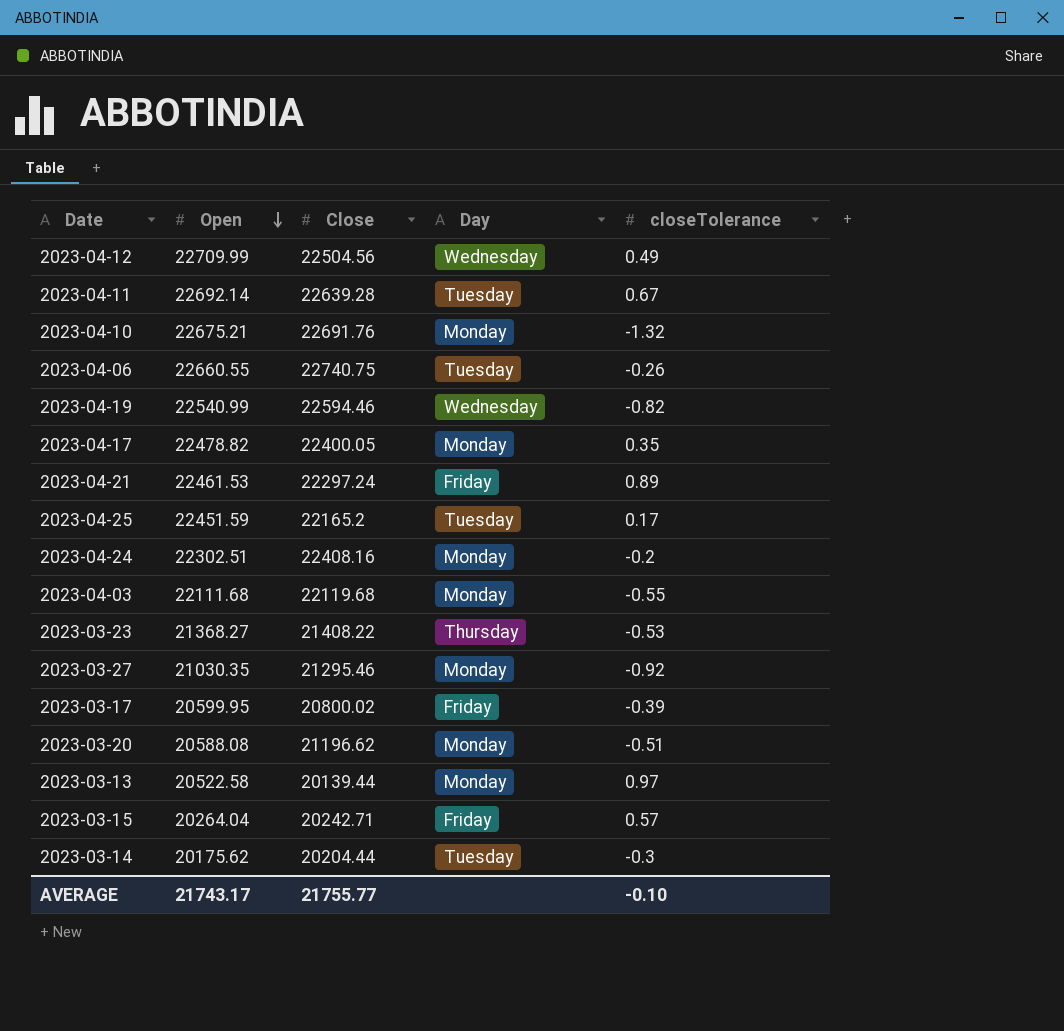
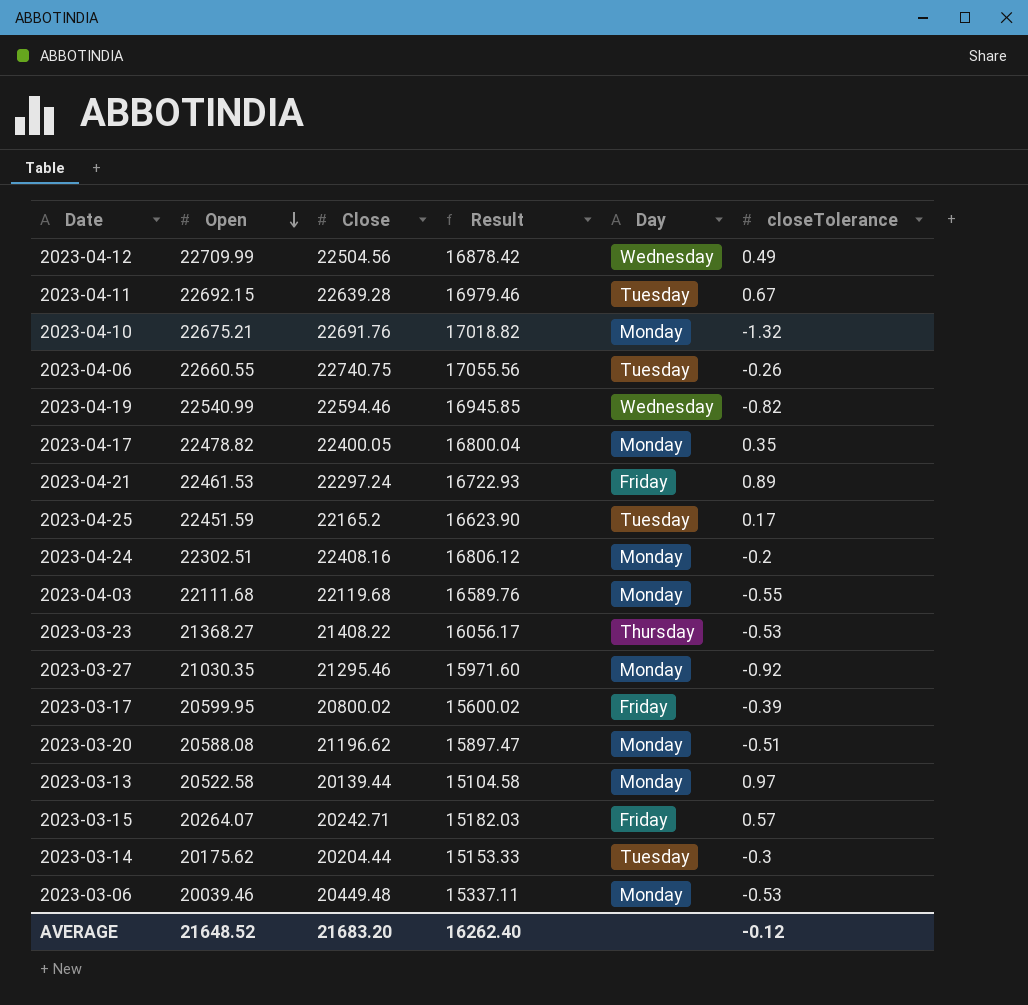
column Result | formula: none -> [Close] * 0.75
2023-04-11 | Open: 22692.14 -> 22692.15
2023-03-15 | Open: 20264.04 -> 20264.07
row 2023-03-06: none -> 20039.46 | 20449.48 | 15337.11 | Monday | -0.53
AVERAGE | Open: 21743.17 -> 21648.52
AVERAGE | Close: 21755.77 -> 21683.20
AVERAGE | closeTolerance: -0.10 -> -0.12

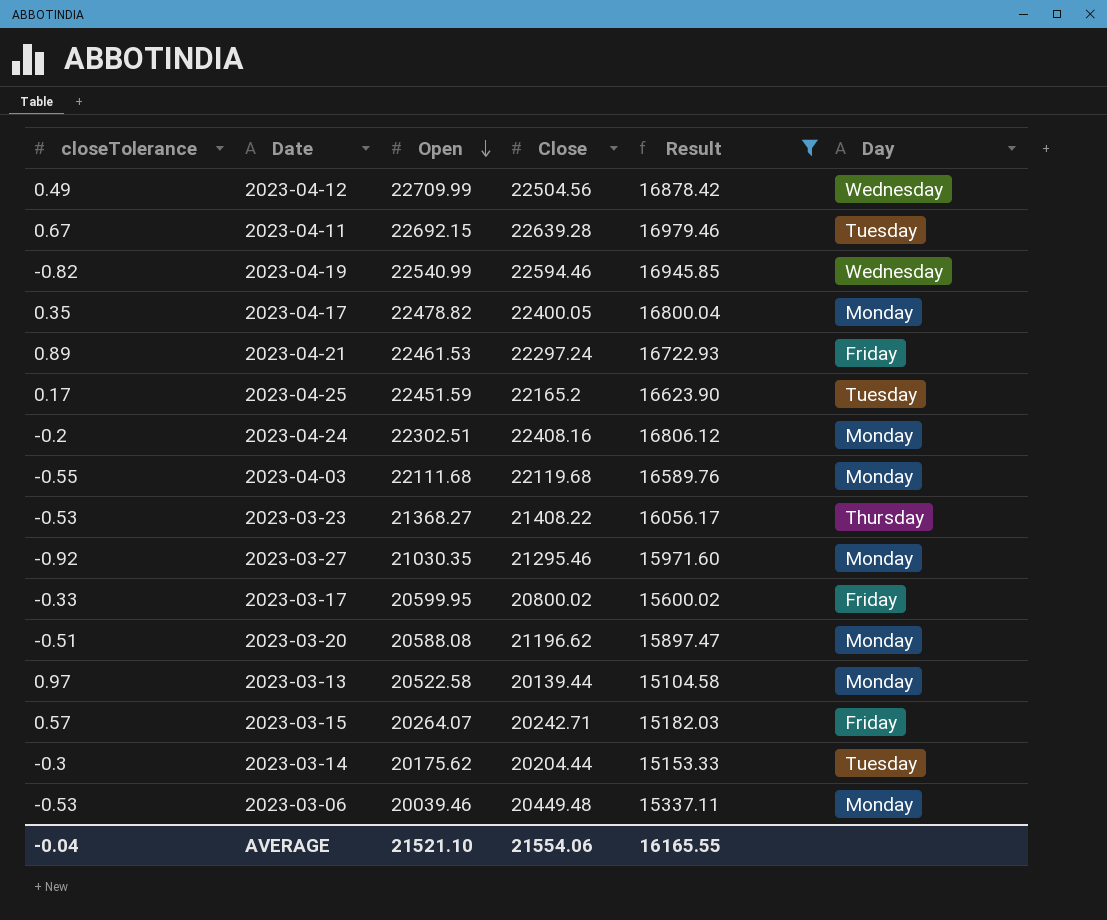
filter: none -> Result <= 16979.46
column closeTolerance | position: 6 -> 1
2023-03-17 | closeTolerance: -0.39 -> -0.33
AVERAGE | closeTolerance: -0.12 -> -0.04
AVERAGE | Open: 21648.52 -> 21521.10
AVERAGE | Close: 21683.20 -> 21554.06
AVERAGE | Result: 16262.40 -> 16165.55

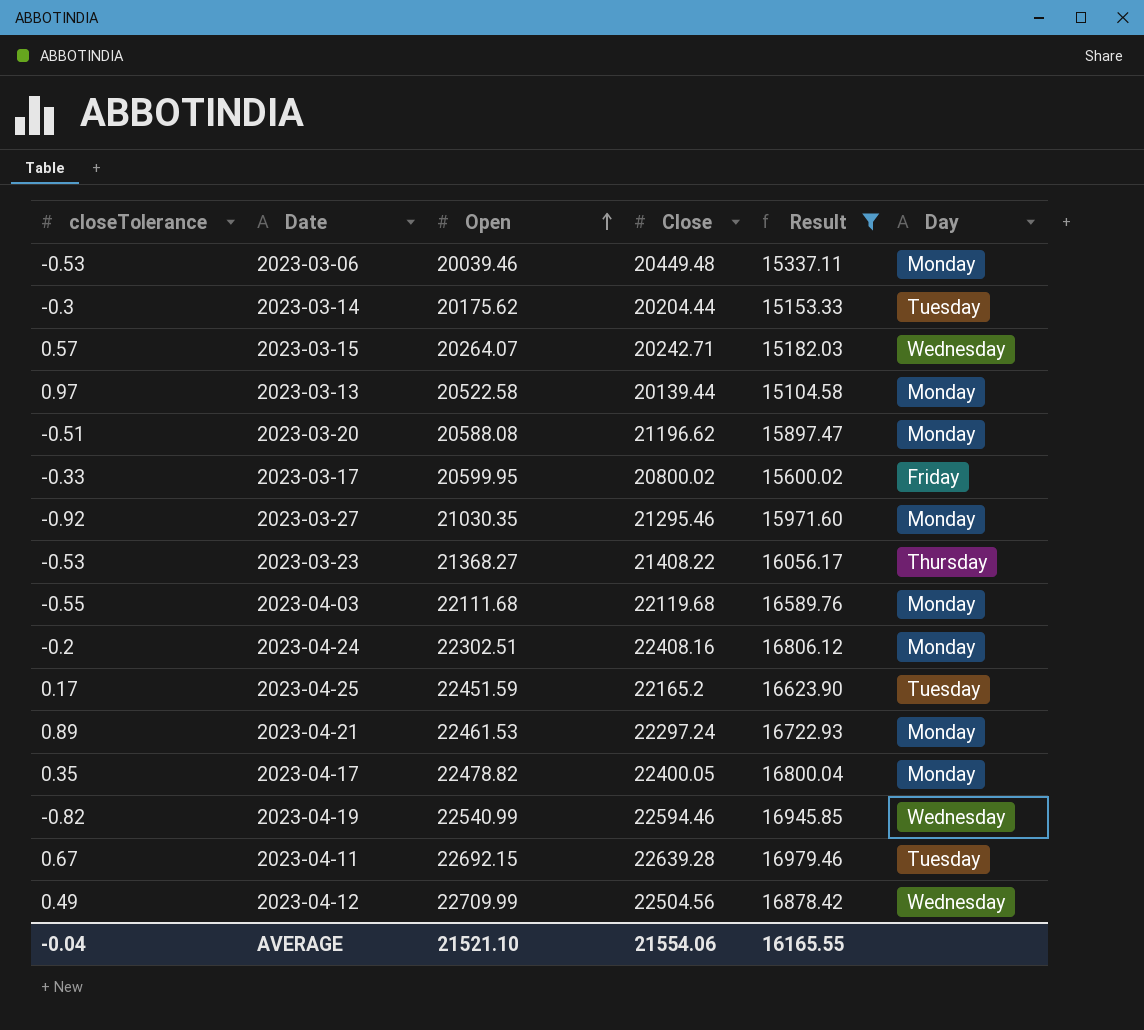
row order: Open descending -> Open ascending
2023-03-15 | Day: Friday -> Wednesday
2023-04-21 | Day: Friday -> Monday

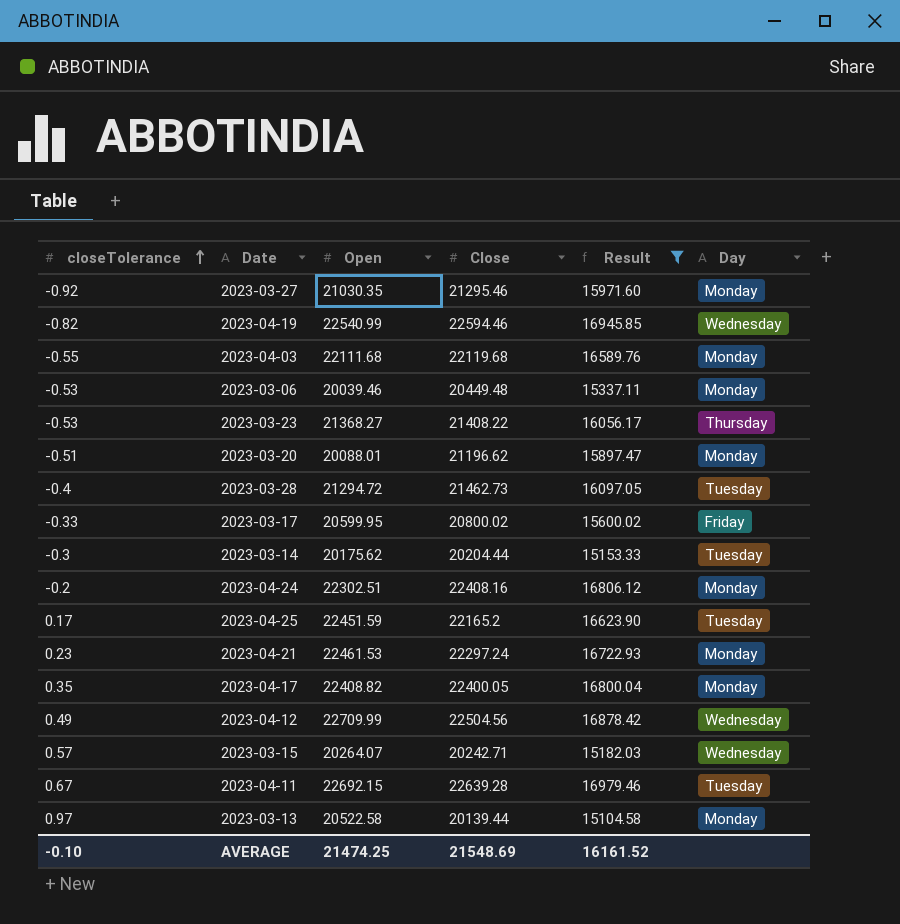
row order: Open ascending -> closeTolerance ascending
2023-03-20 | Open: 20588.08 -> 20088.01
row 2023-03-28: none -> -0.4 | 21294.72 | 21462.73 | 16097.05 | Tuesday
2023-04-21 | closeTolerance: 0.89 -> 0.23
2023-04-17 | Open: 22478.82 -> 22408.82
AVERAGE | closeTolerance: -0.04 -> -0.10
AVERAGE | Open: 21521.10 -> 21474.25
AVERAGE | Close: 21554.06 -> 21548.69
AVERAGE | Result: 16165.55 -> 16161.52

